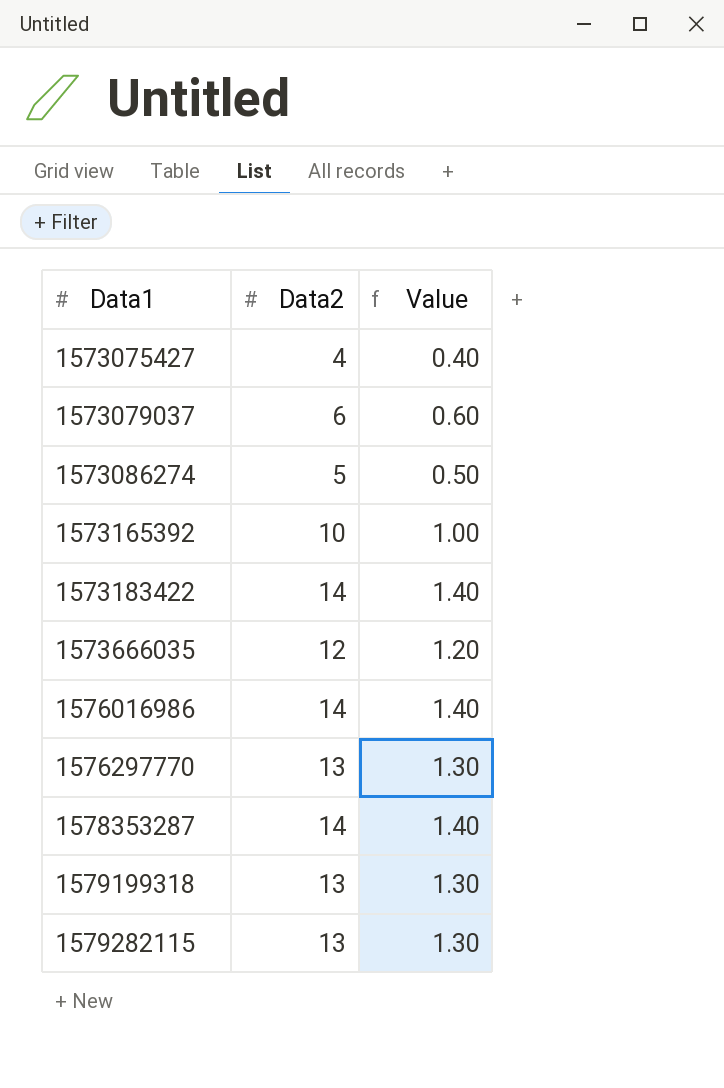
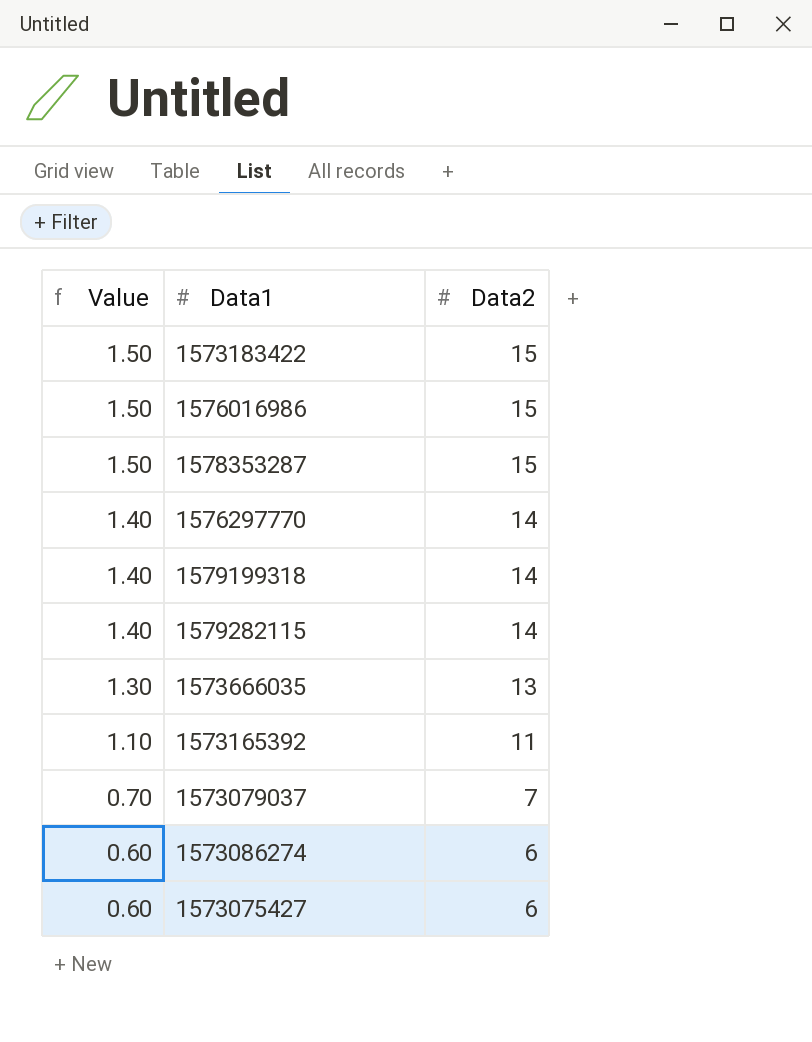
row order: Data1 ascending -> Value descending
column Value | position: 3 -> 1
1573183422 | Value: 1.40 -> 1.50
1573183422 | Data2: 14 -> 15
1576016986 | Value: 1.40 -> 1.50
1576016986 | Data2: 14 -> 15
1578353287 | Value: 1.40 -> 1.50
1578353287 | Data2: 14 -> 15
1576297770 | Value: 1.30 -> 1.40
1576297770 | Data2: 13 -> 14
1579199318 | Value: 1.30 -> 1.40
1579199318 | Data2: 13 -> 14
1579282115 | Value: 1.30 -> 1.40
1579282115 | Data2: 13 -> 14
1573666035 | Value: 1.20 -> 1.30
1573666035 | Data2: 12 -> 13
1573165392 | Value: 1.00 -> 1.10
1573165392 | Data2: 10 -> 11
1573079037 | Value: 0.60 -> 0.70
1573079037 | Data2: 6 -> 7
1573086274 | Value: 0.50 -> 0.60
1573086274 | Data2: 5 -> 6
1573075427 | Value: 0.40 -> 0.60
1573075427 | Data2: 4 -> 6

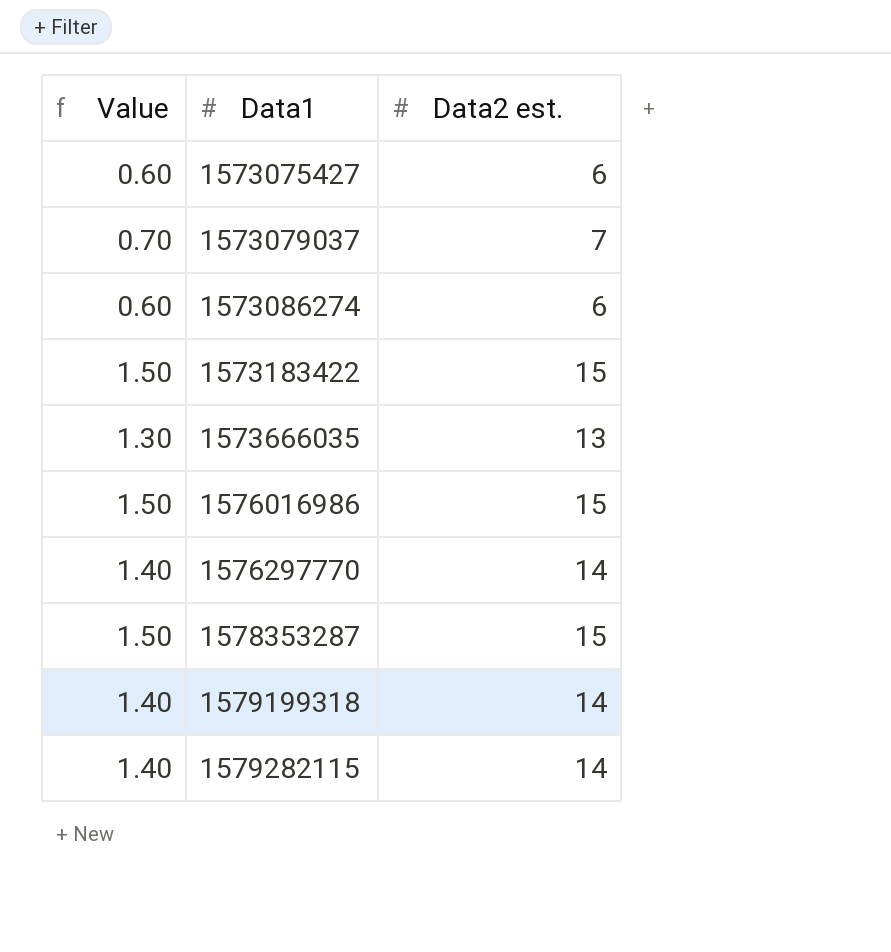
row order: Value descending -> Data1 ascending
column name: Data2 -> Data2 est.
row 1573165392: 1.10 | 11 -> none

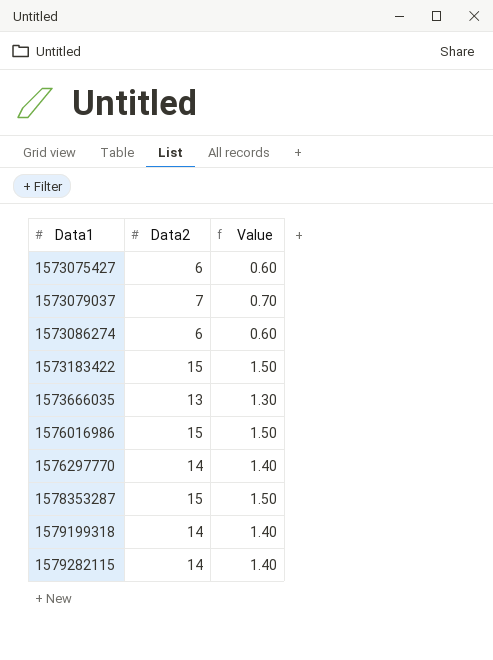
column name: Data2 est. -> Data2
column Value | position: 1 -> 3

